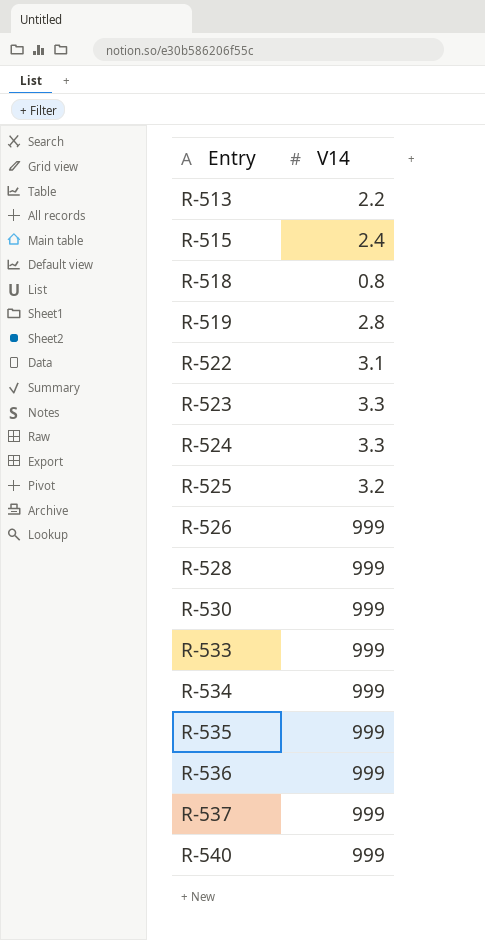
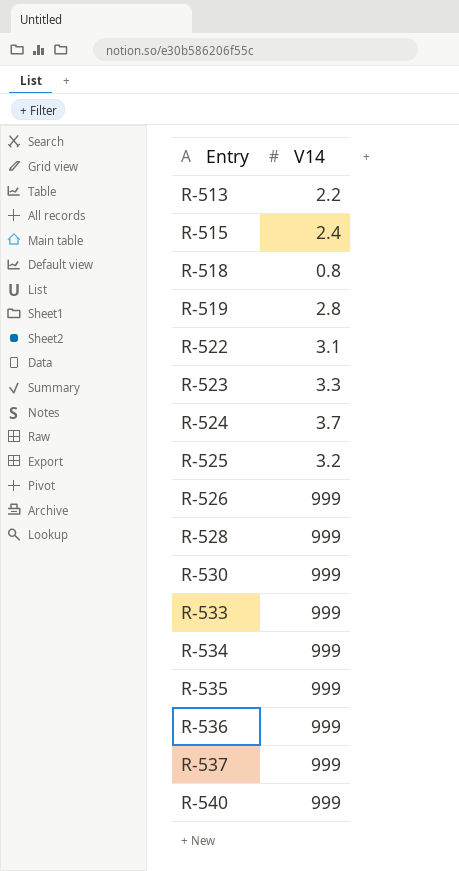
R-524 | V14: 3.3 -> 3.7

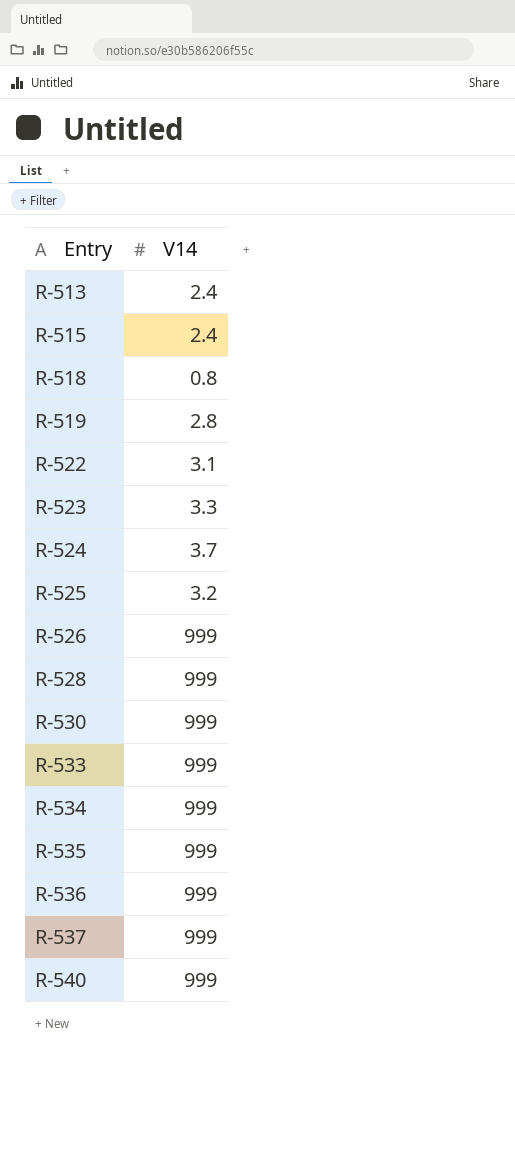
R-513 | V14: 2.2 -> 2.4

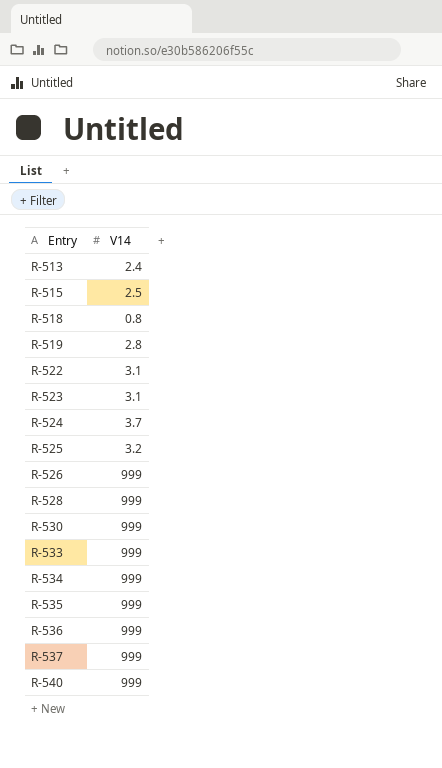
R-515 | V14: 2.4 -> 2.5
R-523 | V14: 3.3 -> 3.1

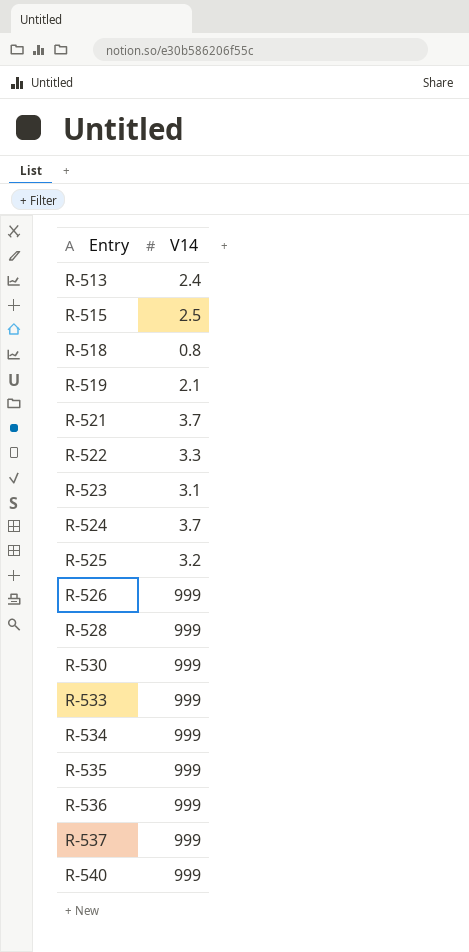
R-519 | V14: 2.8 -> 2.1
row R-521: none -> 3.7
R-522 | V14: 3.1 -> 3.3

